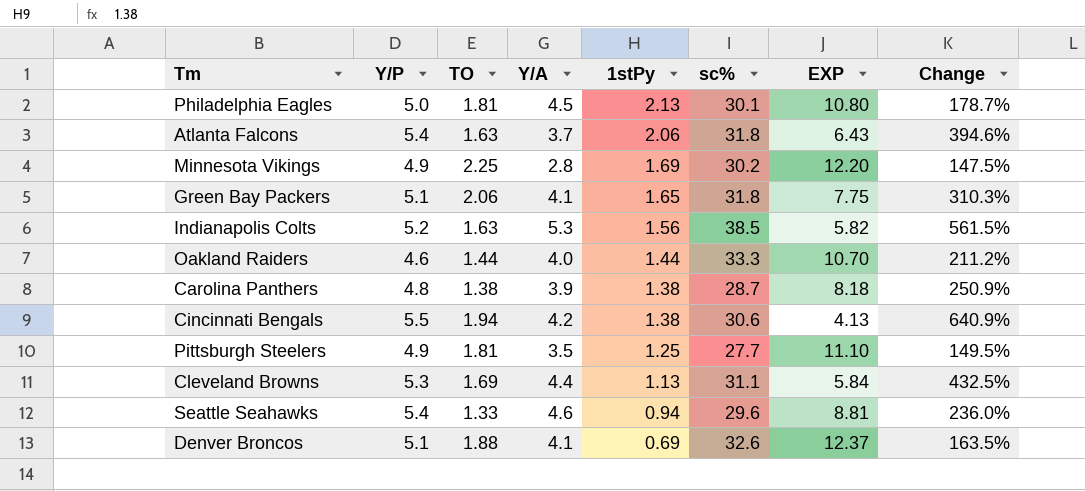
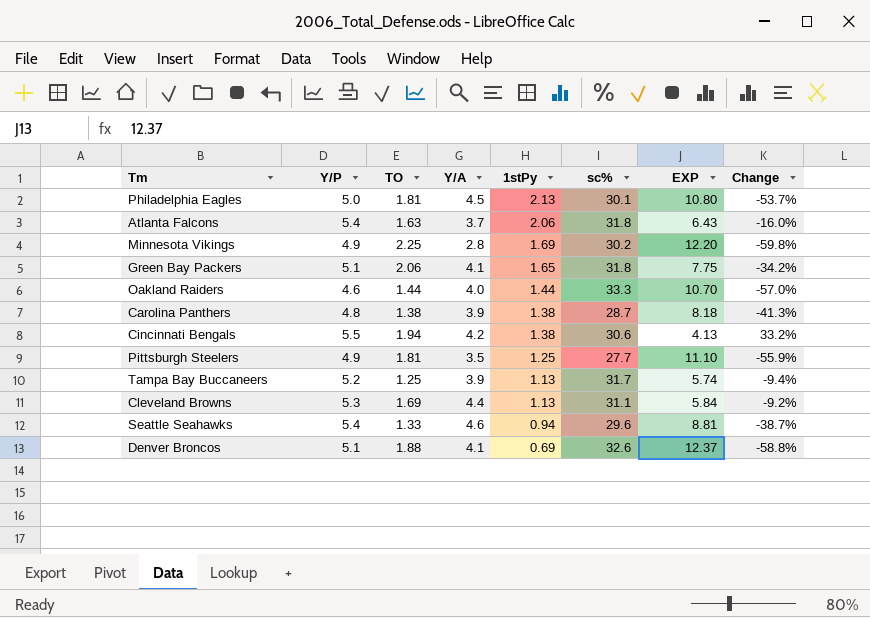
column Change | formula: ([sc%] - [EXP]) / [EXP] -> ([Y/P] - [EXP]) / [EXP]
row Indianapolis Colts: 5.2 | 1.63 | 5.3 | 1.56 | 38.5 | 5.82 | 561.5% -> none
row Tampa Bay Buccaneers: none -> 5.2 | 1.25 | 3.9 | 1.13 | 31.7 | 5.74 | -9.4%

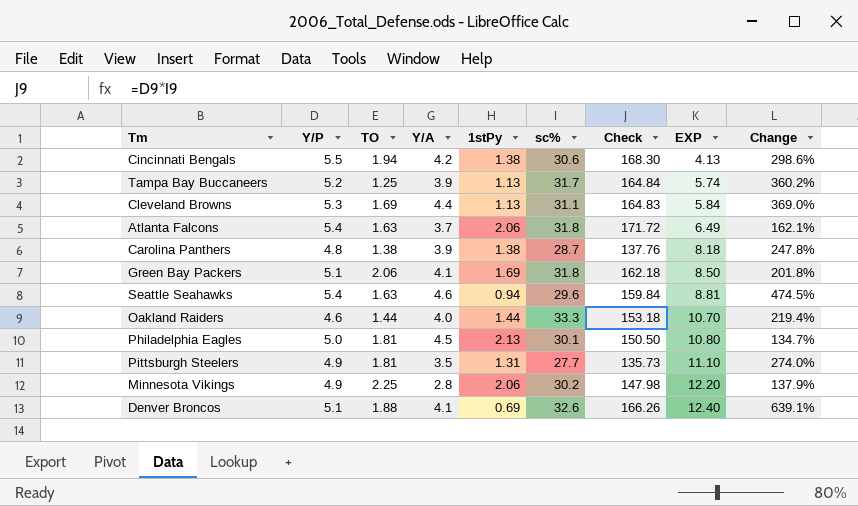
row order: 1stPy descending -> EXP ascending
column Check | formula: none -> [Y/P] * [sc%]
column Change | formula: ([Y/P] - [EXP]) / [EXP] -> ([Y/P] - [1stPy]) / [1stPy]
Atlanta Falcons | EXP: 6.43 -> 6.49
Green Bay Packers | 1stPy: 1.65 -> 1.69
Green Bay Packers | EXP: 7.75 -> 8.50
Seattle Seahawks | TO: 1.33 -> 1.63
Pittsburgh Steelers | 1stPy: 1.25 -> 1.31
Minnesota Vikings | 1stPy: 1.69 -> 2.06
Denver Broncos | EXP: 12.37 -> 12.40

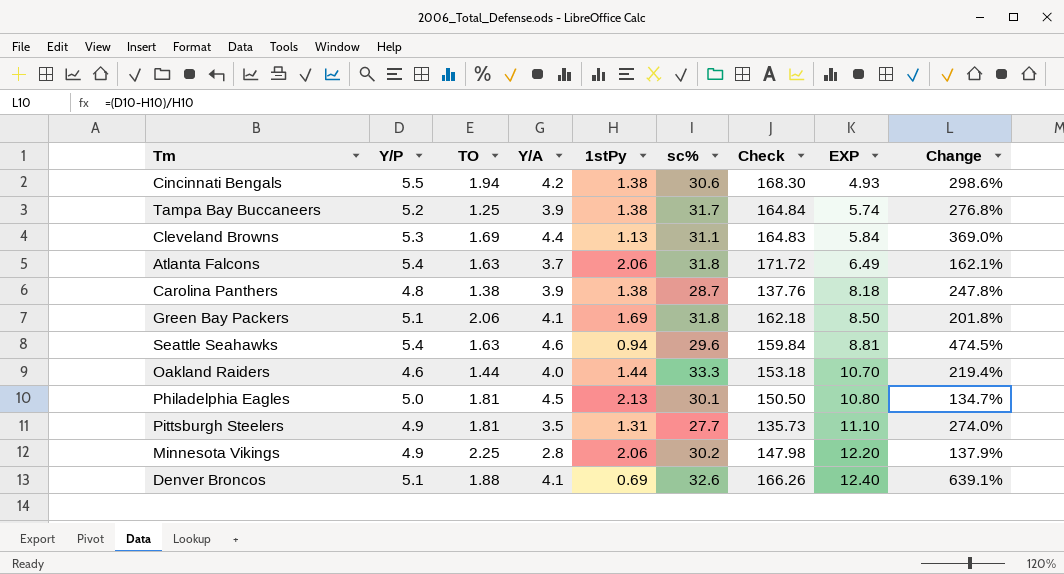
Cincinnati Bengals | EXP: 4.13 -> 4.93
Tampa Bay Buccaneers | 1stPy: 1.13 -> 1.38
Tampa Bay Buccaneers | Change: 360.2% -> 276.8%

